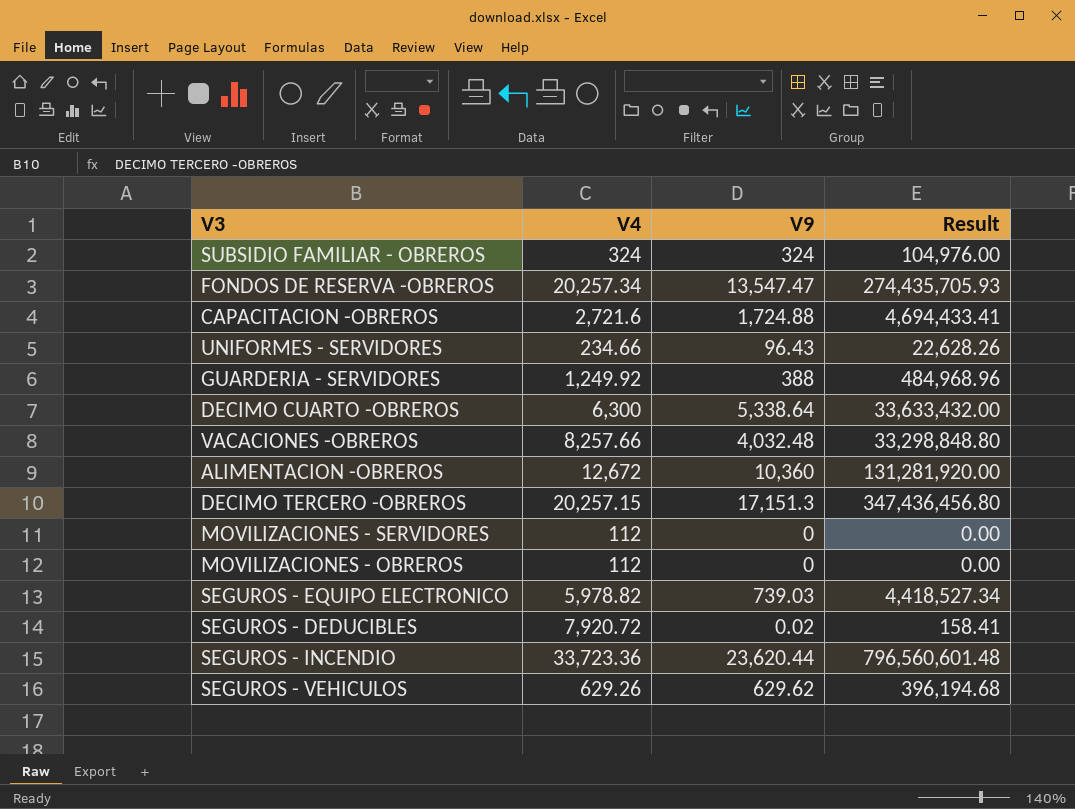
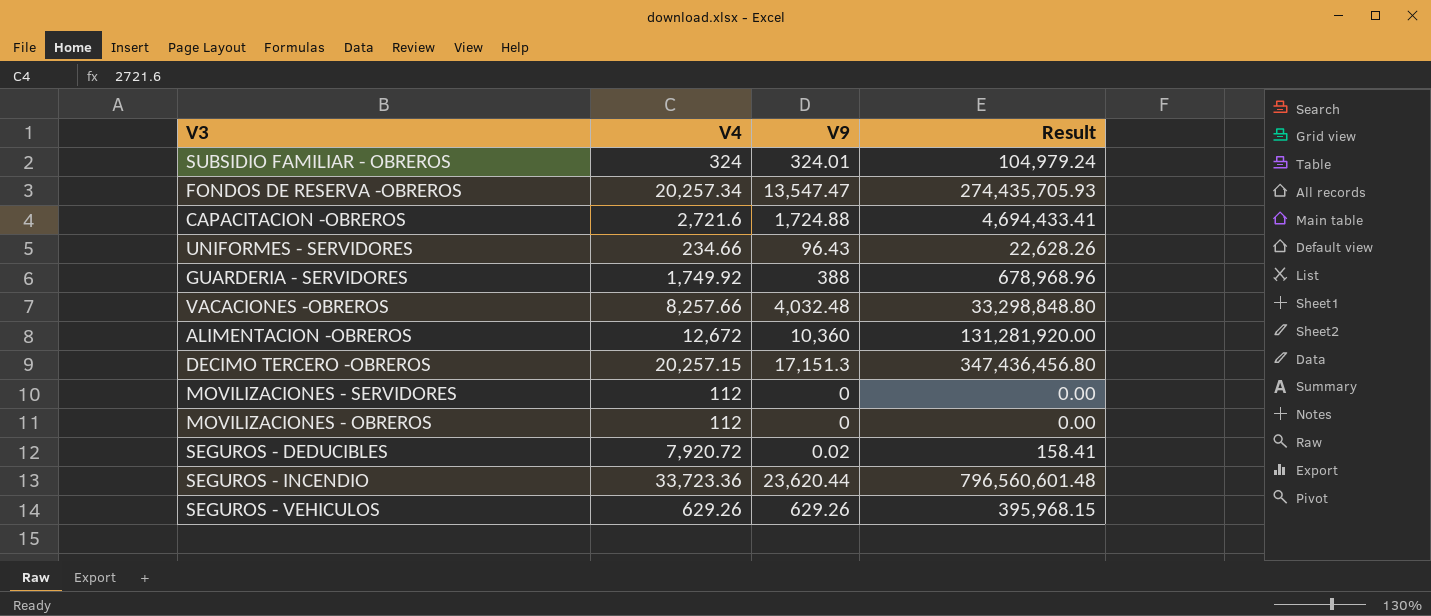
row DECIMO CUARTO -OBREROS: 6,300 | 5,338.64 | 33,633,432.00 -> none
row SEGUROS - EQUIPO ELECTRONICO: 5,978.82 | 739.03 | 4,418,527.34 -> none
SUBSIDIO FAMILIAR - OBREROS | V9: 324 -> 324.01
SUBSIDIO FAMILIAR - OBREROS | Result: 104,976.00 -> 104,979.24
GUARDERIA - SERVIDORES | V4: 1,249.92 -> 1,749.92
GUARDERIA - SERVIDORES | Result: 484,968.96 -> 678,968.96
SEGUROS - VEHICULOS | V9: 629.62 -> 629.26
SEGUROS - VEHICULOS | Result: 396,194.68 -> 395,968.15

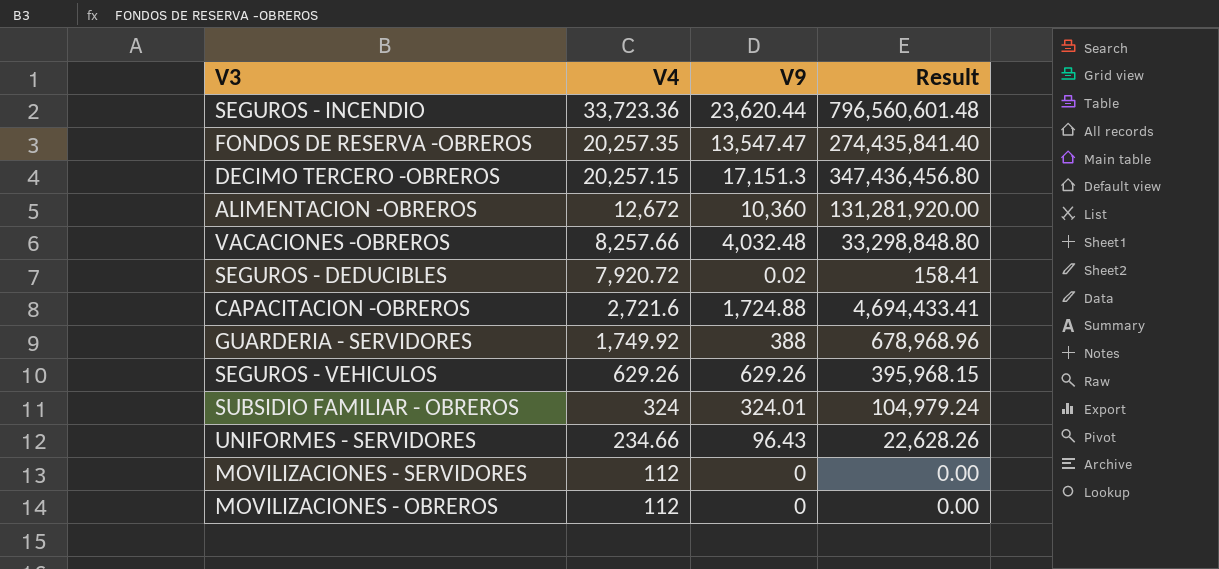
row order: none -> V4 descending
FONDOS DE RESERVA -OBREROS | V4: 20,257.34 -> 20,257.35
FONDOS DE RESERVA -OBREROS | Result: 274,435,705.93 -> 274,435,841.40

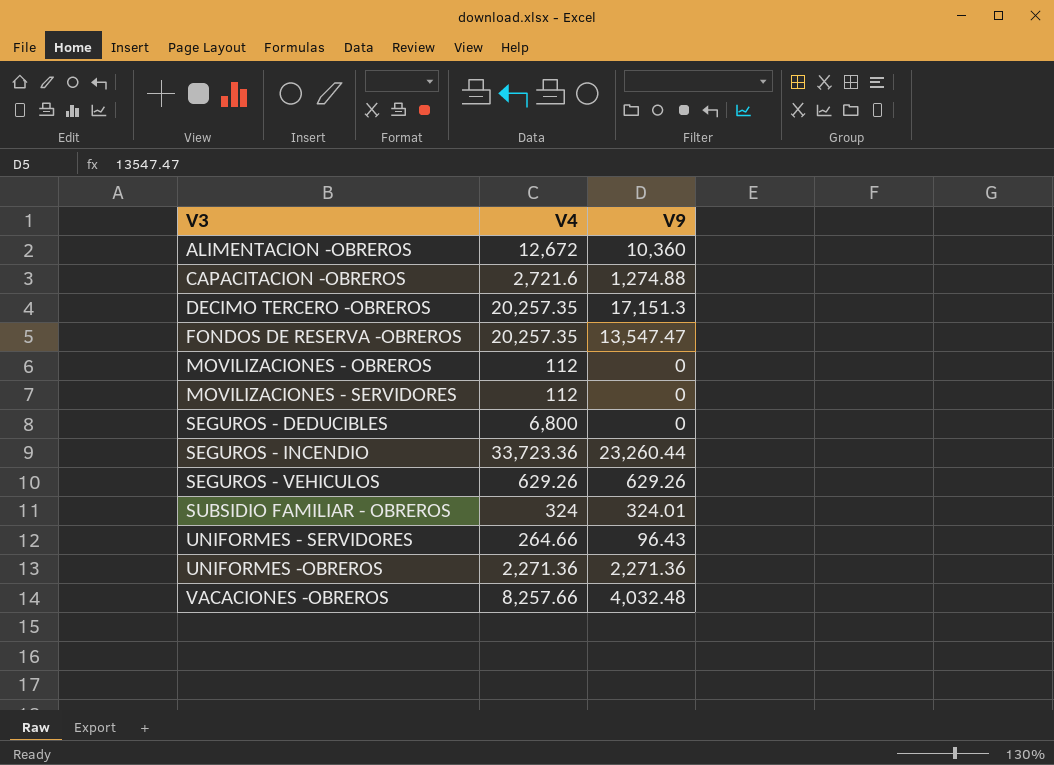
row order: V4 descending -> V3 ascending
column Result | formula: [V4] * [V9] -> none
row GUARDERIA - SERVIDORES: 1,749.92 | 388 | 678,968.96 -> none
CAPACITACION -OBREROS | V9: 1,724.88 -> 1,274.88
DECIMO TERCERO -OBREROS | V4: 20,257.15 -> 20,257.35
SEGUROS - DEDUCIBLES | V4: 7,920.72 -> 6,800
SEGUROS - DEDUCIBLES | V9: 0.02 -> 0
SEGUROS - INCENDIO | V9: 23,620.44 -> 23,260.44
UNIFORMES - SERVIDORES | V4: 234.66 -> 264.66
row UNIFORMES -OBREROS: none -> 2,271.36 | 2,271.36

